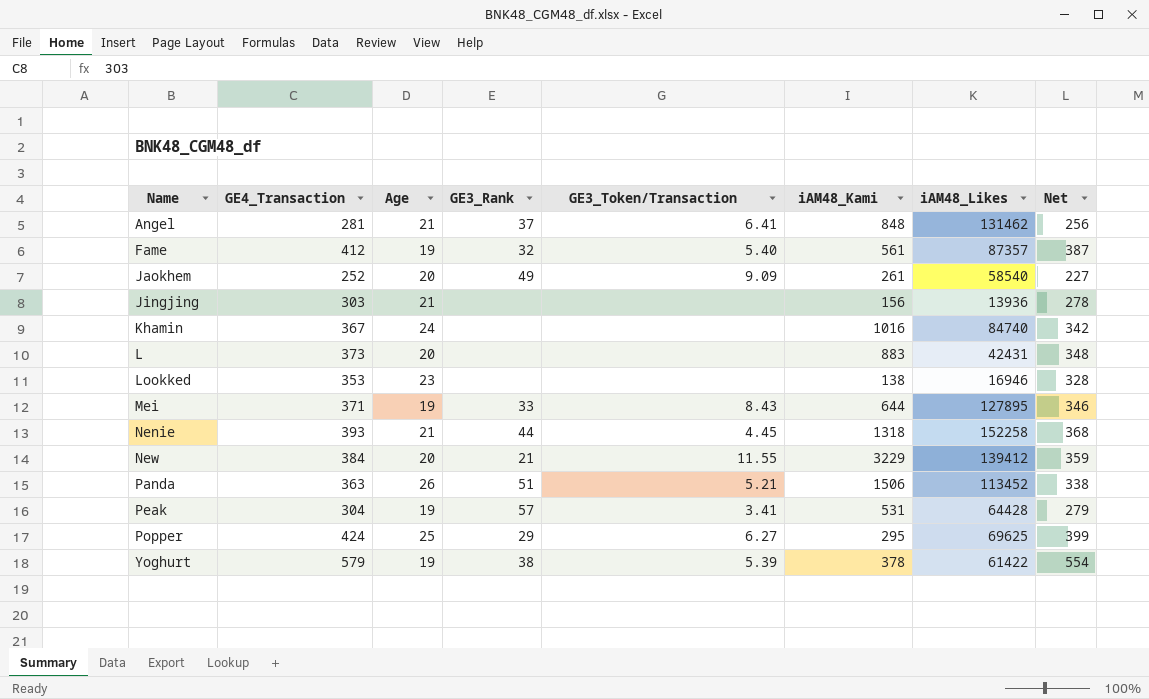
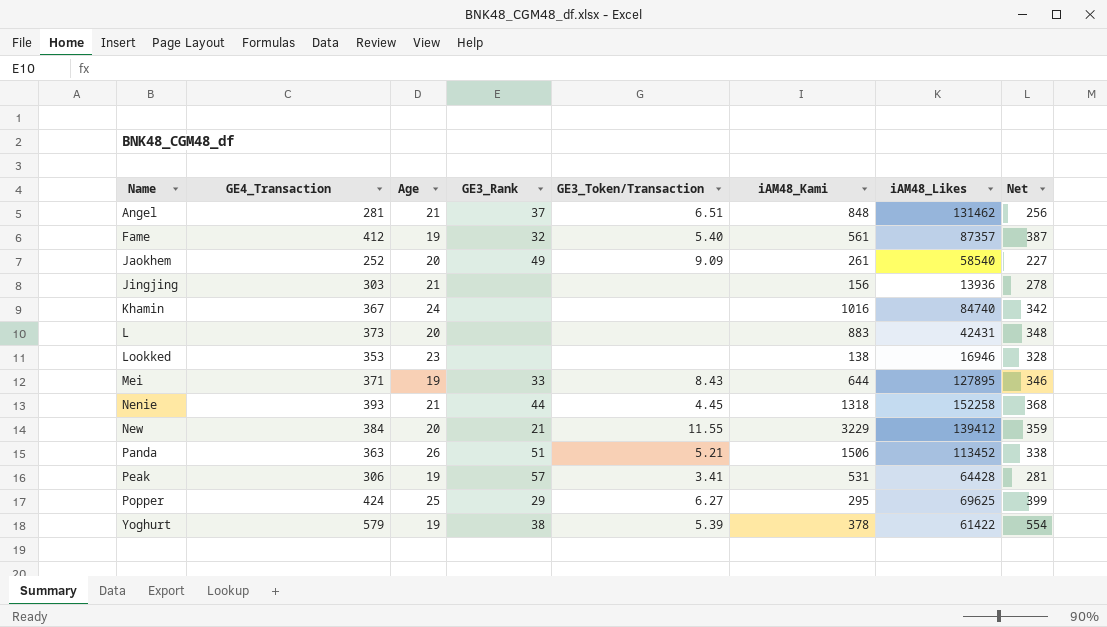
Angel | GE3_Token/Transaction: 6.41 -> 6.51
Peak | GE4_Transaction: 304 -> 306
Peak | Net: 279 -> 281

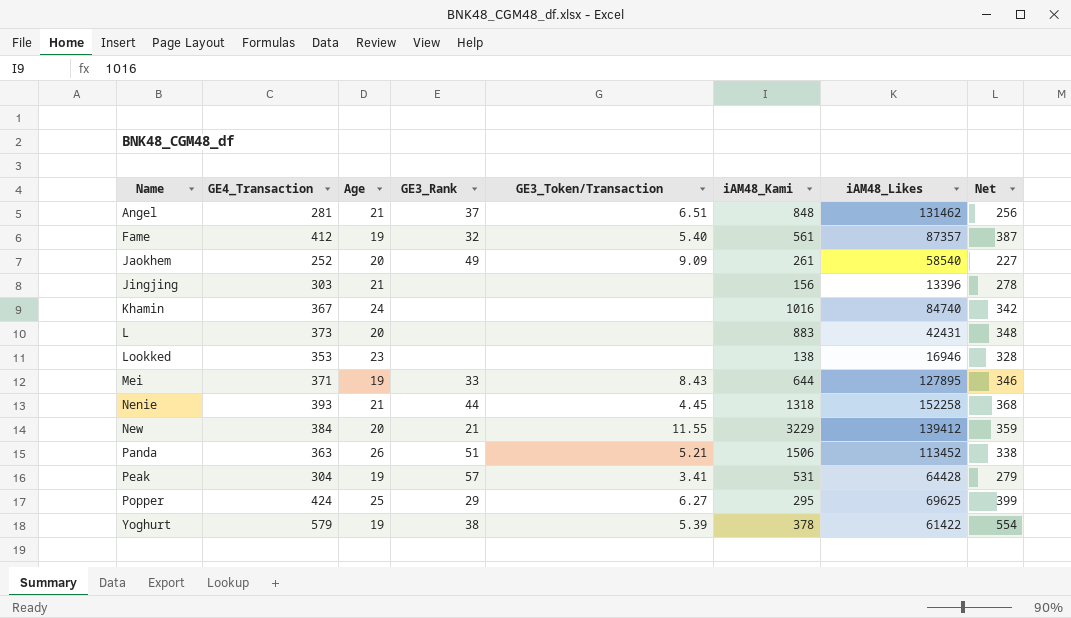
Jingjing | iAM48_Likes: 13936 -> 13396
Peak | GE4_Transaction: 306 -> 304
Peak | Net: 281 -> 279

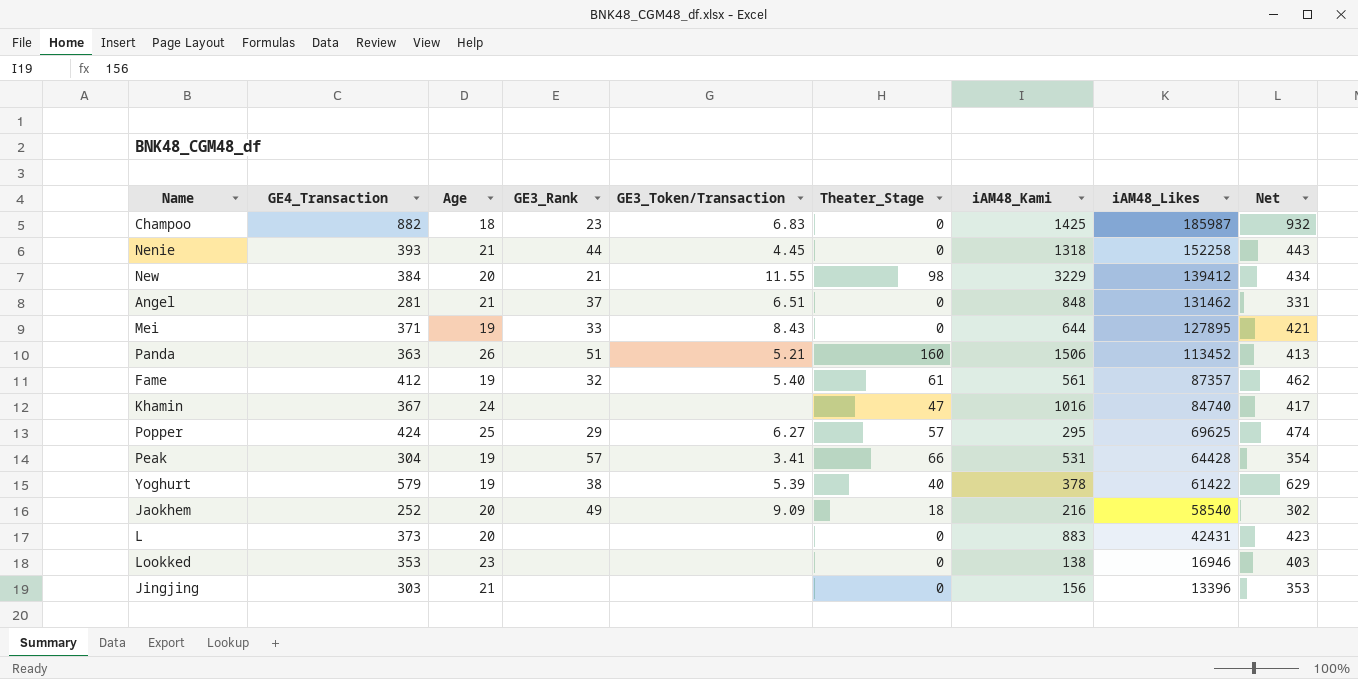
row order: Name ascending -> iAM48_Likes descending
column Theater_Stage | position: none -> 6
column Net | formula: [GE4_Transaction] - 25 -> [GE4_Transaction] + 50
row Champoo: none -> 882 | 18 | 23 | 6.83 | 0 | 1425 | 185987 | 932
Jaokhem | iAM48_Kami: 261 -> 216

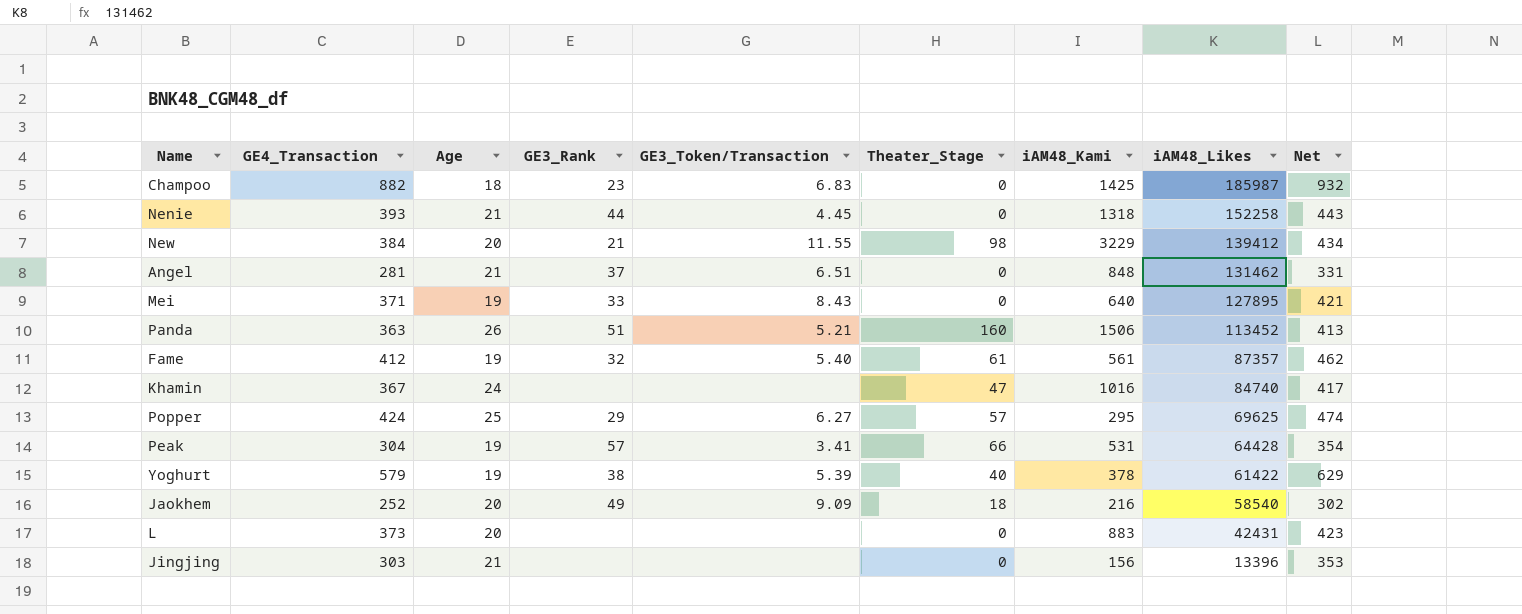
row Lookked: 353 | 23 | none | none | 0 | 138 | 16946 | 403 -> none
Mei | iAM48_Kami: 644 -> 640

